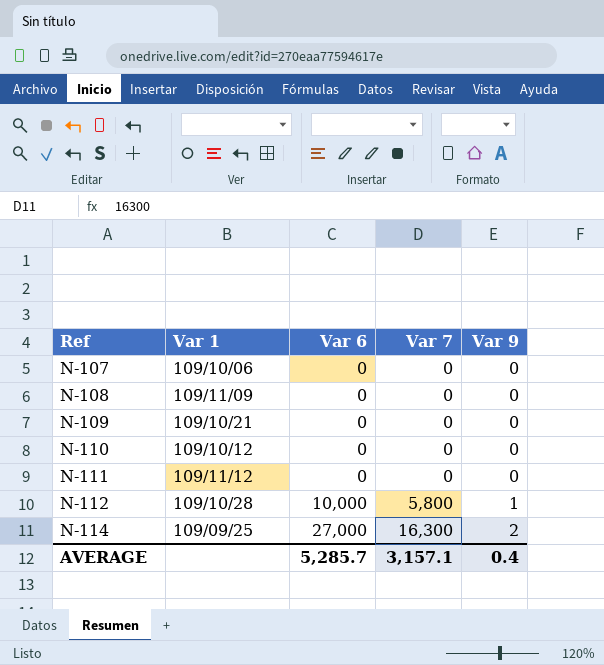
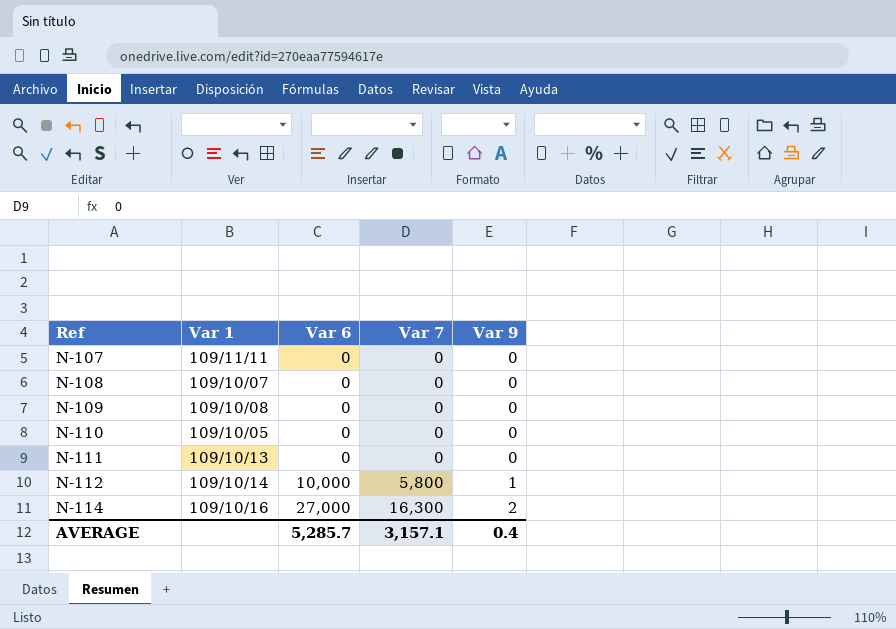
N-107 | Var 1: 109/10/06 -> 109/11/11
N-108 | Var 1: 109/11/09 -> 109/10/07
N-109 | Var 1: 109/10/21 -> 109/10/08
N-110 | Var 1: 109/10/12 -> 109/10/05
N-111 | Var 1: 109/11/12 -> 109/10/13
N-112 | Var 1: 109/10/28 -> 109/10/14
N-114 | Var 1: 109/09/25 -> 109/10/16

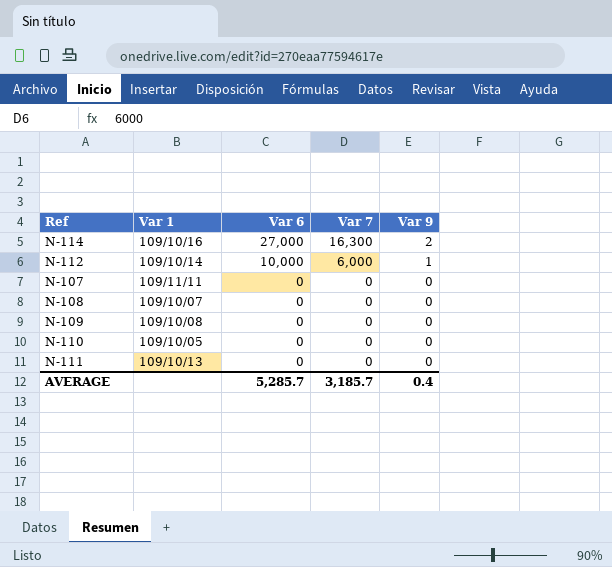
row order: Ref ascending -> Var 6 descending
N-112 | Var 7: 5,800 -> 6,000
AVERAGE | Var 7: 3,157.1 -> 3,185.7

